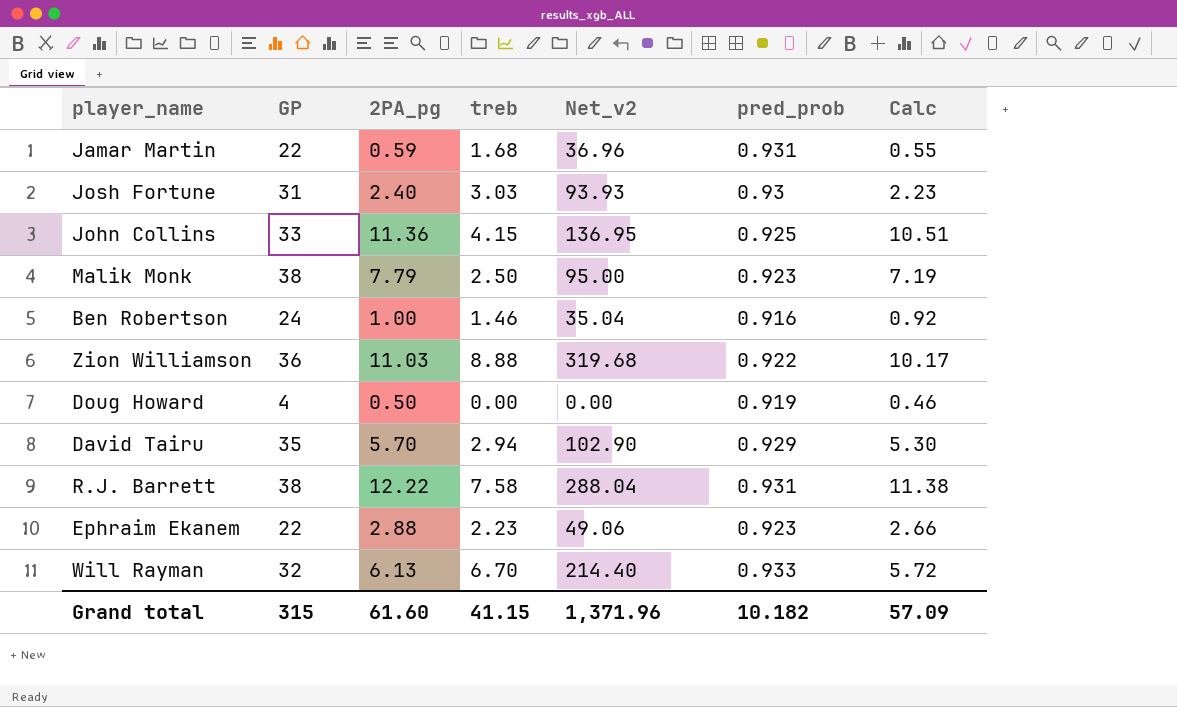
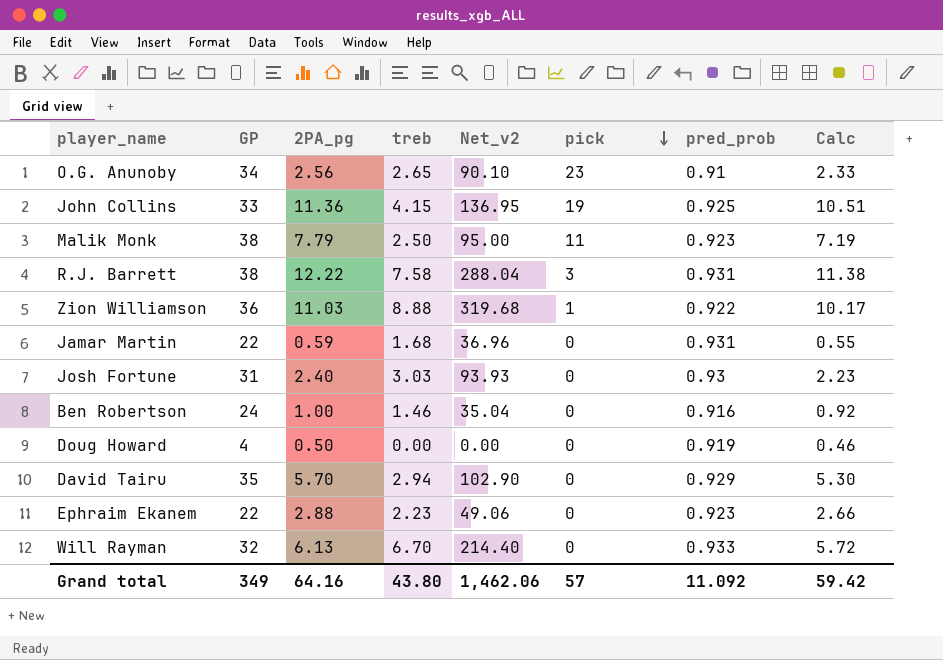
row order: none -> pick descending
column pick | position: none -> 6
row O.G. Anunoby: none -> 34 | 2.56 | 2.65 | 90.10 | 23 | 0.91 | 2.33
Grand total | GP: 315 -> 349
Grand total | 2PA_pg: 61.60 -> 64.16
Grand total | treb: 41.15 -> 43.80
Grand total | Net_v2: 1,371.96 -> 1,462.06
Grand total | pred_prob: 10.182 -> 11.092
Grand total | Calc: 57.09 -> 59.42

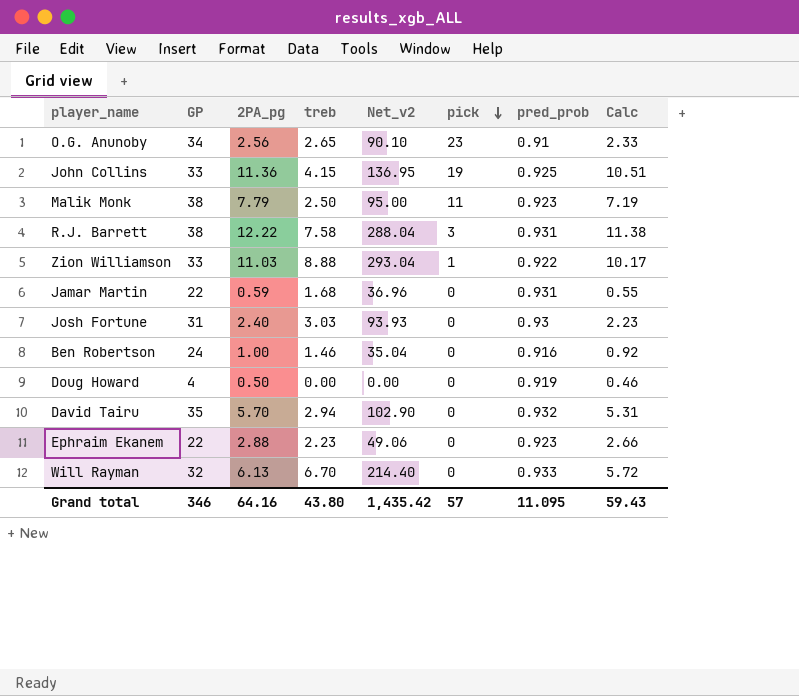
Zion Williamson | GP: 36 -> 33
Zion Williamson | Net_v2: 319.68 -> 293.04
David Tairu | pred_prob: 0.929 -> 0.932
David Tairu | Calc: 5.30 -> 5.31
Grand total | GP: 349 -> 346
Grand total | Net_v2: 1,462.06 -> 1,435.42
Grand total | pred_prob: 11.092 -> 11.095
Grand total | Calc: 59.42 -> 59.43

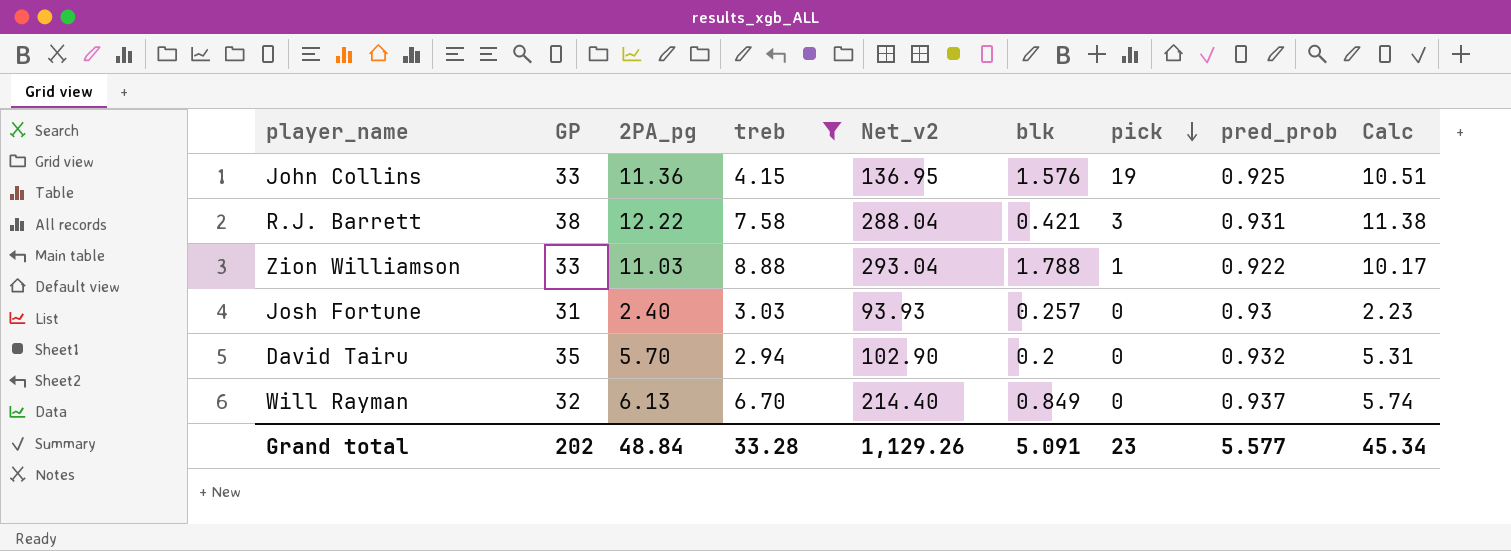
filter: none -> treb >= 2.94
column blk | position: none -> 6
Will Rayman | pred_prob: 0.933 -> 0.937
Will Rayman | Calc: 5.72 -> 5.74
Grand total | GP: 346 -> 202
Grand total | 2PA_pg: 64.16 -> 48.84
Grand total | treb: 43.80 -> 33.28
Grand total | Net_v2: 1,435.42 -> 1,129.26
Grand total | pick: 57 -> 23
Grand total | pred_prob: 11.095 -> 5.577
Grand total | Calc: 59.43 -> 45.34

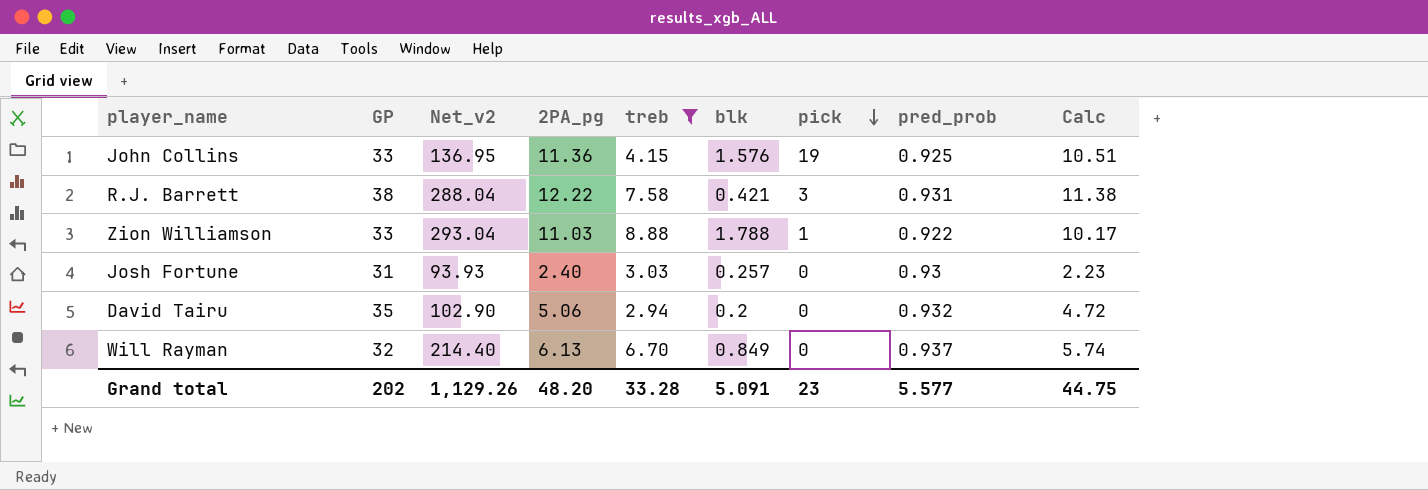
column Net_v2 | position: 5 -> 3
David Tairu | 2PA_pg: 5.70 -> 5.06
David Tairu | Calc: 5.31 -> 4.72
Grand total | 2PA_pg: 48.84 -> 48.20
Grand total | Calc: 45.34 -> 44.75

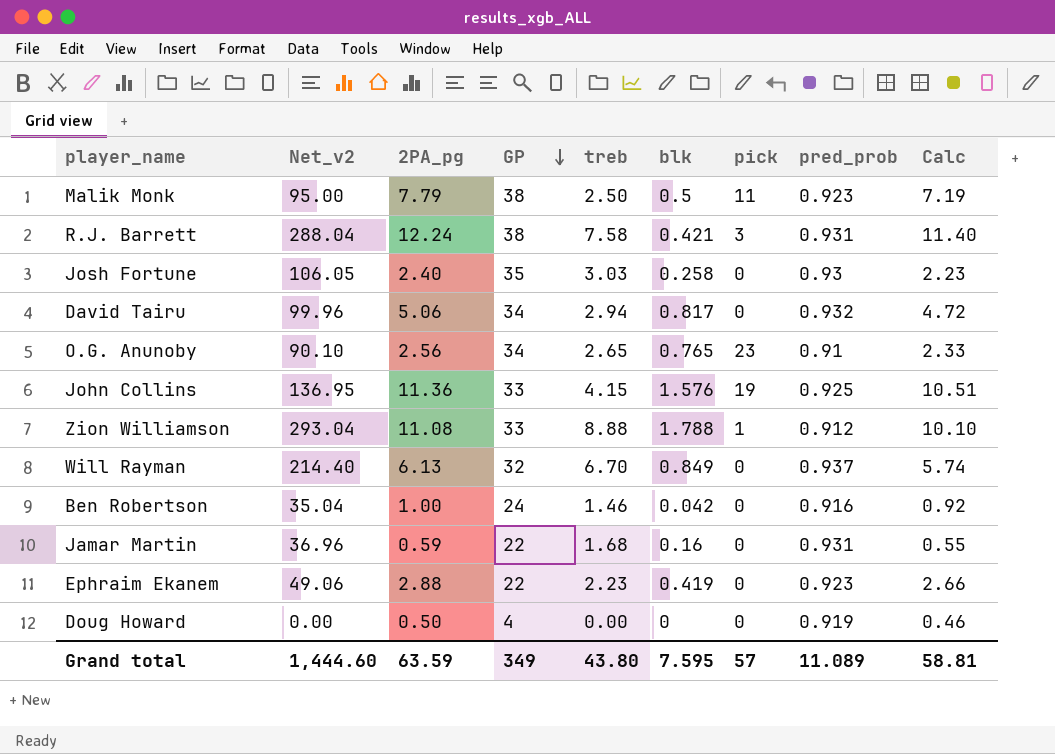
filter: treb >= 2.94 -> none
row order: pick descending -> GP descending
column GP | position: 2 -> 4
R.J. Barrett | 2PA_pg: 12.22 -> 12.24
R.J. Barrett | Calc: 11.38 -> 11.40
Josh Fortune | Net_v2: 93.93 -> 106.05
Josh Fortune | GP: 31 -> 35
Josh Fortune | blk: 0.257 -> 0.258
David Tairu | Net_v2: 102.90 -> 99.96
David Tairu | GP: 35 -> 34
David Tairu | blk: 0.2 -> 0.817
Zion Williamson | 2PA_pg: 11.03 -> 11.08
Zion Williamson | pred_prob: 0.922 -> 0.912
Zion Williamson | Calc: 10.17 -> 10.10
Grand total | Net_v2: 1,129.26 -> 1,444.60
Grand total | 2PA_pg: 48.20 -> 63.59
Grand total | GP: 202 -> 349
Grand total | treb: 33.28 -> 43.80
Grand total | blk: 5.091 -> 7.595
Grand total | pick: 23 -> 57
Grand total | pred_prob: 5.577 -> 11.089
Grand total | Calc: 44.75 -> 58.81

